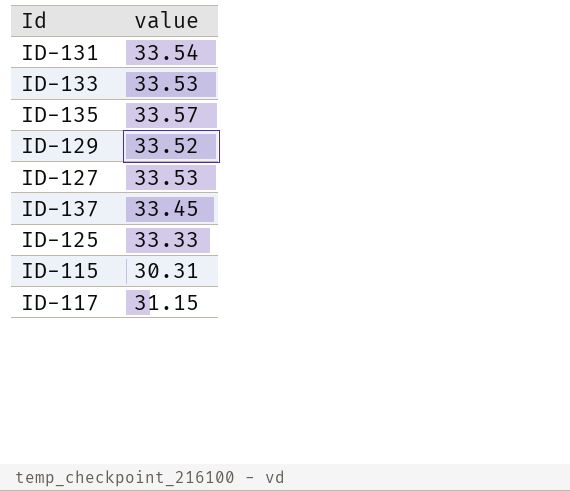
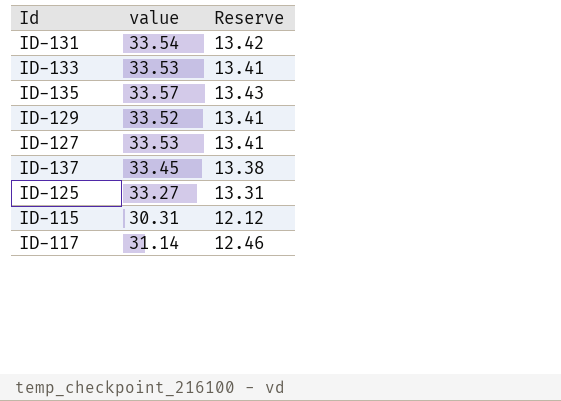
column Reserve | formula: none -> [value] * 0.4
ID-125 | value: 33.33 -> 33.27
ID-117 | value: 31.15 -> 31.14

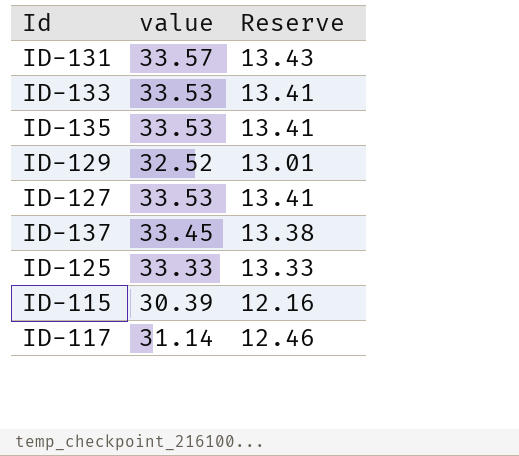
ID-131 | value: 33.54 -> 33.57
ID-131 | Reserve: 13.42 -> 13.43
ID-135 | value: 33.57 -> 33.53
ID-135 | Reserve: 13.43 -> 13.41
ID-129 | value: 33.52 -> 32.52
ID-129 | Reserve: 13.41 -> 13.01
ID-125 | value: 33.27 -> 33.33
ID-125 | Reserve: 13.31 -> 13.33
ID-115 | value: 30.31 -> 30.39
ID-115 | Reserve: 12.12 -> 12.16

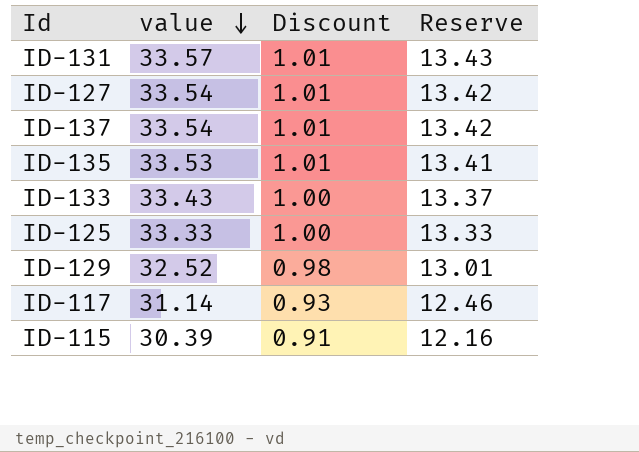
row order: none -> value descending
column Discount | formula: none -> [value] * 0.03
ID-127 | value: 33.53 -> 33.54
ID-127 | Reserve: 13.41 -> 13.42
ID-137 | value: 33.45 -> 33.54
ID-137 | Reserve: 13.38 -> 13.42
ID-133 | value: 33.53 -> 33.43
ID-133 | Reserve: 13.41 -> 13.37

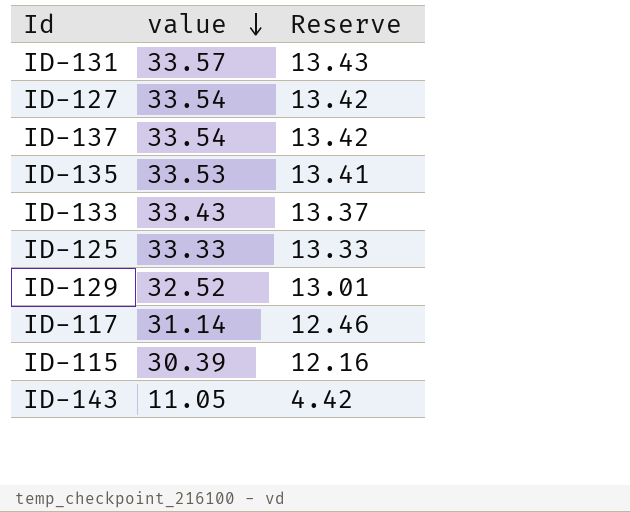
column Discount | formula: [value] * 0.03 -> none
row ID-143: none -> 11.05 | 4.42

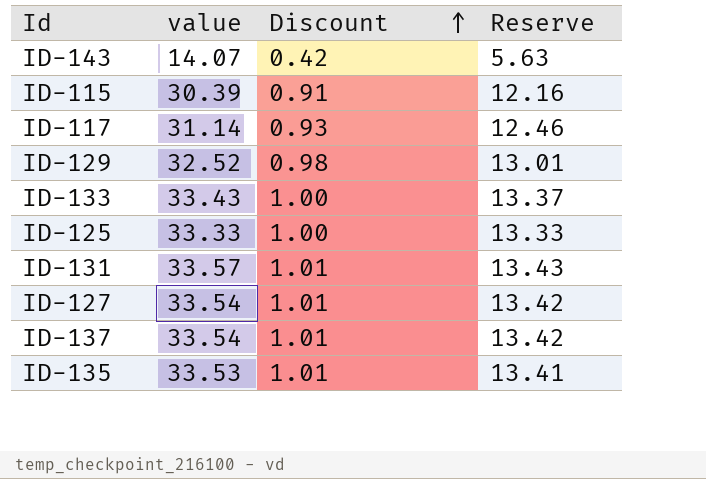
row order: value descending -> Discount ascending
column Discount | formula: none -> [value] * 0.03
ID-143 | value: 11.05 -> 14.07
ID-143 | Reserve: 4.42 -> 5.63

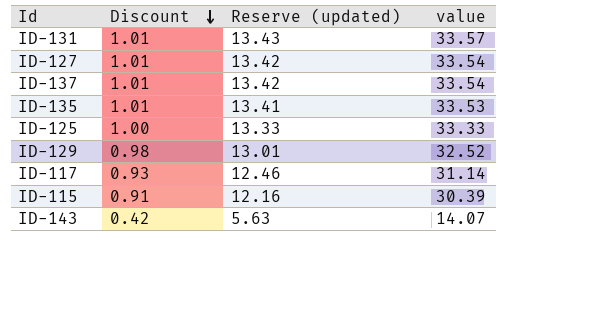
row order: Discount ascending -> Discount descending
column name: Reserve -> Reserve (updated)
column value | position: 2 -> 4
row ID-133: 33.43 | 1.00 | 13.37 -> none

